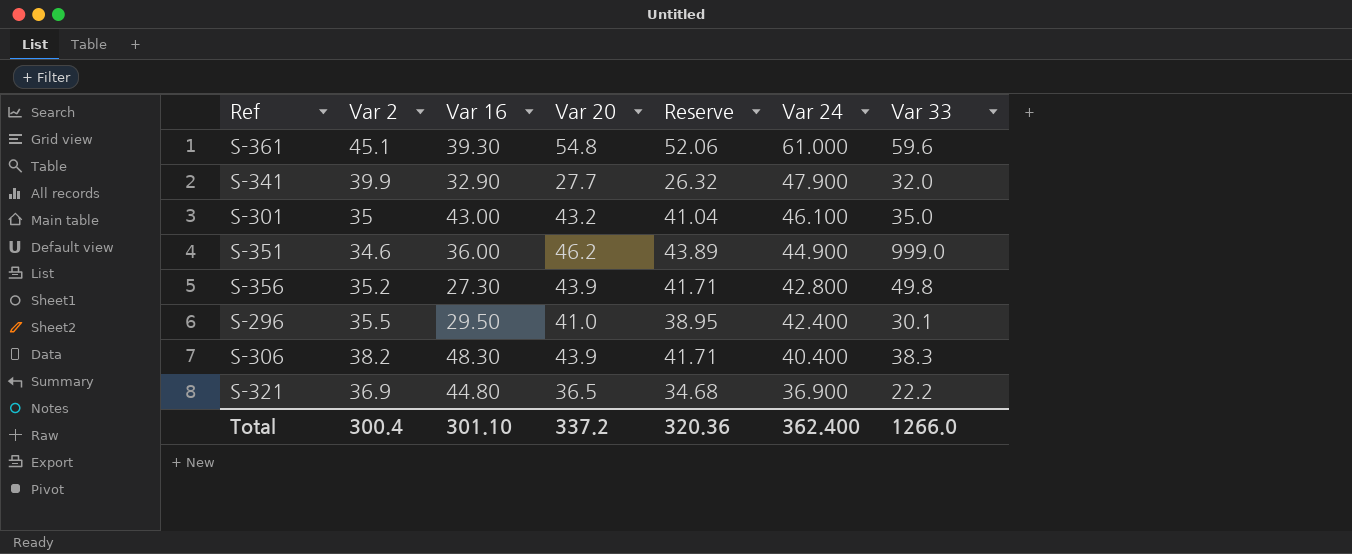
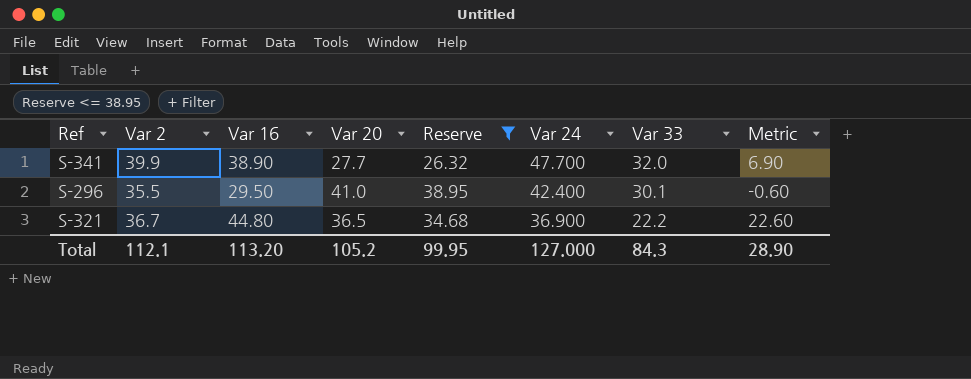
filter: none -> Reserve <= 38.95
column Metric | formula: none -> [Var 16] - [Var 33]
S-341 | Var 16: 32.90 -> 38.90
S-341 | Var 24: 47.900 -> 47.700
S-321 | Var 2: 36.9 -> 36.7
Total | Var 2: 300.4 -> 112.1
Total | Var 16: 301.10 -> 113.20
Total | Var 20: 337.2 -> 105.2
Total | Reserve: 320.36 -> 99.95
Total | Var 24: 362.400 -> 127.000
Total | Var 33: 1266.0 -> 84.3

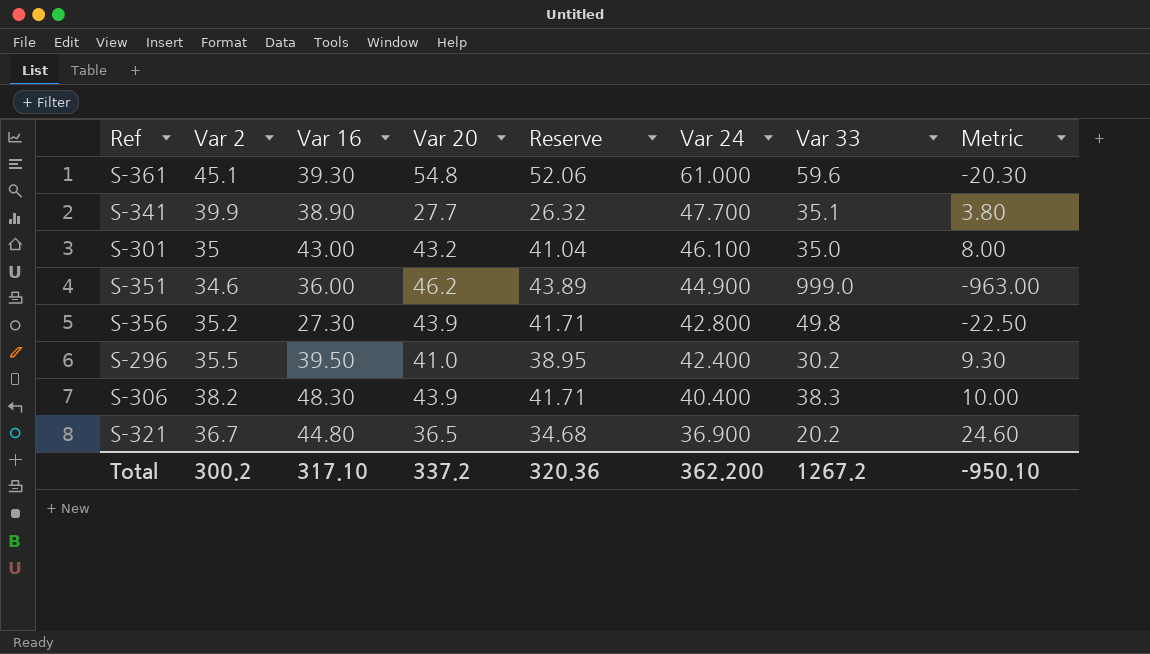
filter: Reserve <= 38.95 -> none
S-341 | Var 33: 32.0 -> 35.1
S-341 | Metric: 6.90 -> 3.80
S-296 | Var 16: 29.50 -> 39.50
S-296 | Var 33: 30.1 -> 30.2
S-296 | Metric: -0.60 -> 9.30
S-321 | Var 33: 22.2 -> 20.2
S-321 | Metric: 22.60 -> 24.60
Total | Var 2: 112.1 -> 300.2
Total | Var 16: 113.20 -> 317.10
Total | Var 20: 105.2 -> 337.2
Total | Reserve: 99.95 -> 320.36
Total | Var 24: 127.000 -> 362.200
Total | Var 33: 84.3 -> 1267.2
Total | Metric: 28.90 -> -950.10

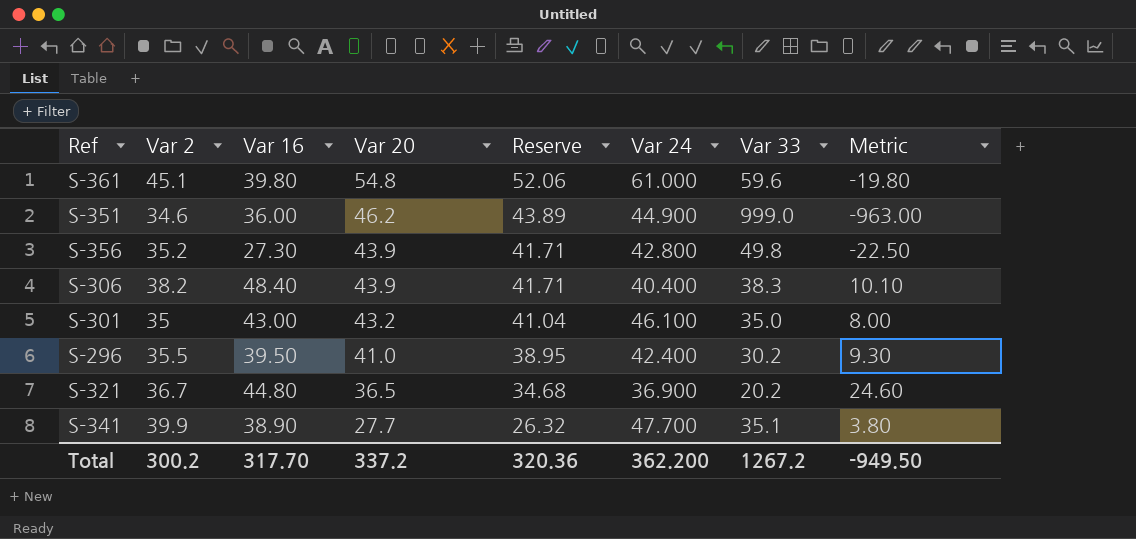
row order: Var 24 descending -> Var 20 descending
S-361 | Var 16: 39.30 -> 39.80
S-361 | Metric: -20.30 -> -19.80
S-306 | Var 16: 48.30 -> 48.40
S-306 | Metric: 10.00 -> 10.10
Total | Var 16: 317.10 -> 317.70
Total | Metric: -950.10 -> -949.50

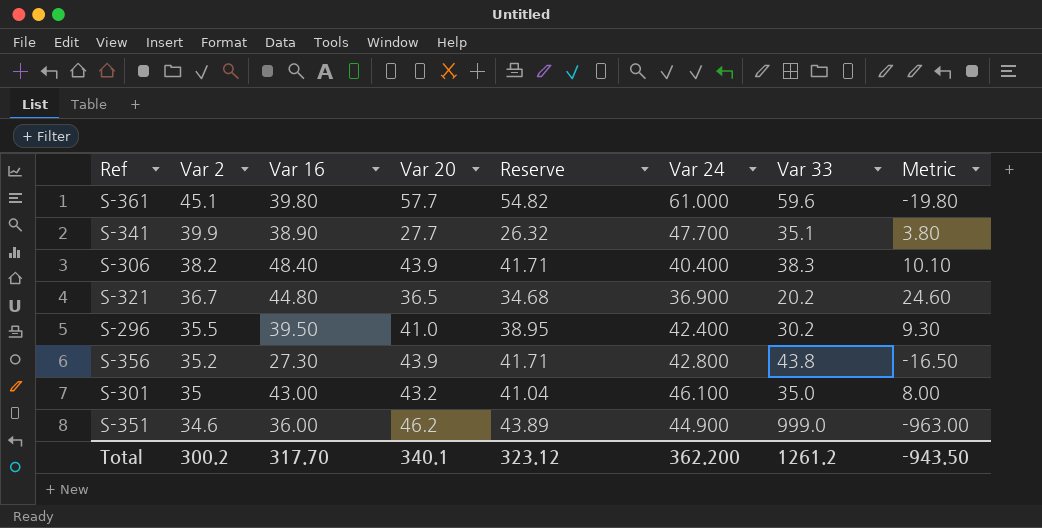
row order: Var 20 descending -> Var 2 descending
S-361 | Var 20: 54.8 -> 57.7
S-361 | Reserve: 52.06 -> 54.82
S-356 | Var 33: 49.8 -> 43.8
S-356 | Metric: -22.50 -> -16.50
Total | Var 20: 337.2 -> 340.1
Total | Reserve: 320.36 -> 323.12
Total | Var 33: 1267.2 -> 1261.2
Total | Metric: -949.50 -> -943.50

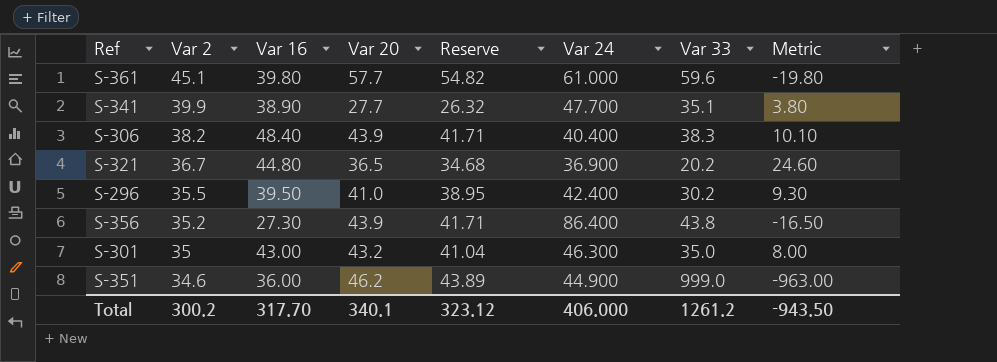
S-356 | Var 24: 42.800 -> 86.400
S-301 | Var 24: 46.100 -> 46.300
Total | Var 24: 362.200 -> 406.000

